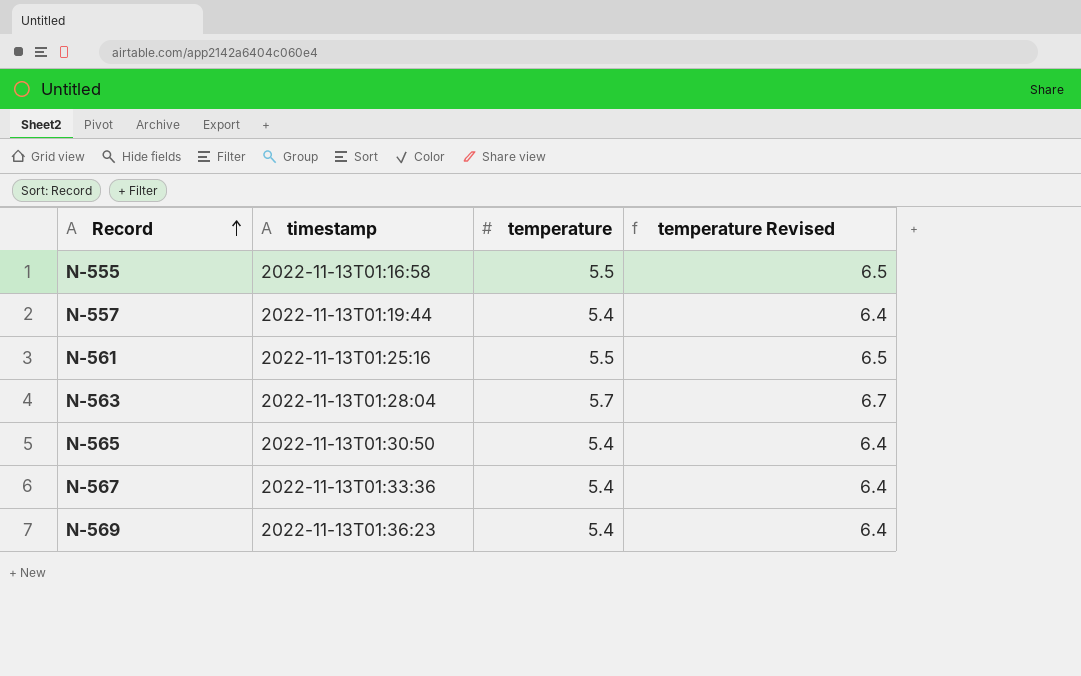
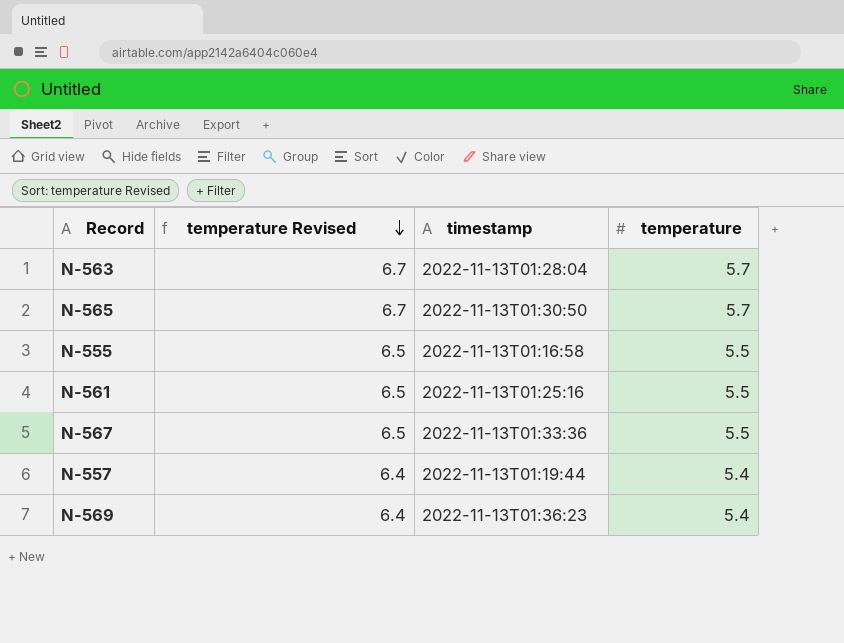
row order: Record ascending -> temperature Revised descending
column temperature Revised | position: 4 -> 2
N-565 | temperature Revised: 6.4 -> 6.7
N-565 | temperature: 5.4 -> 5.7
N-567 | temperature Revised: 6.4 -> 6.5
N-567 | temperature: 5.4 -> 5.5

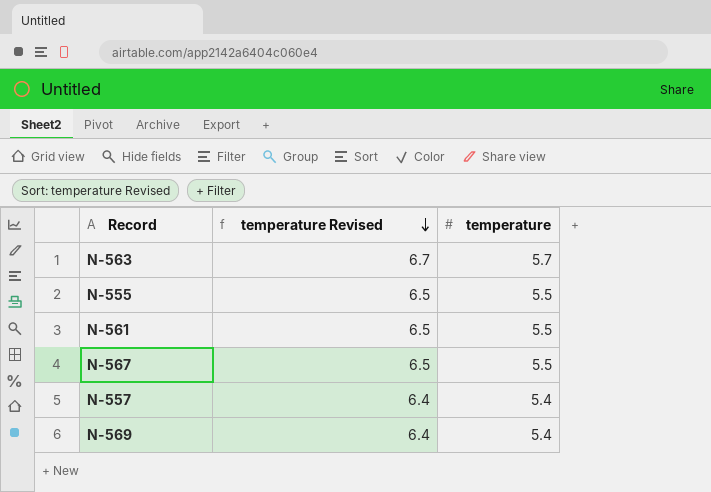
column timestamp | position: 3 -> none
row N-565: 6.7 | 2022-11-13T01:30:50 | 5.7 -> none

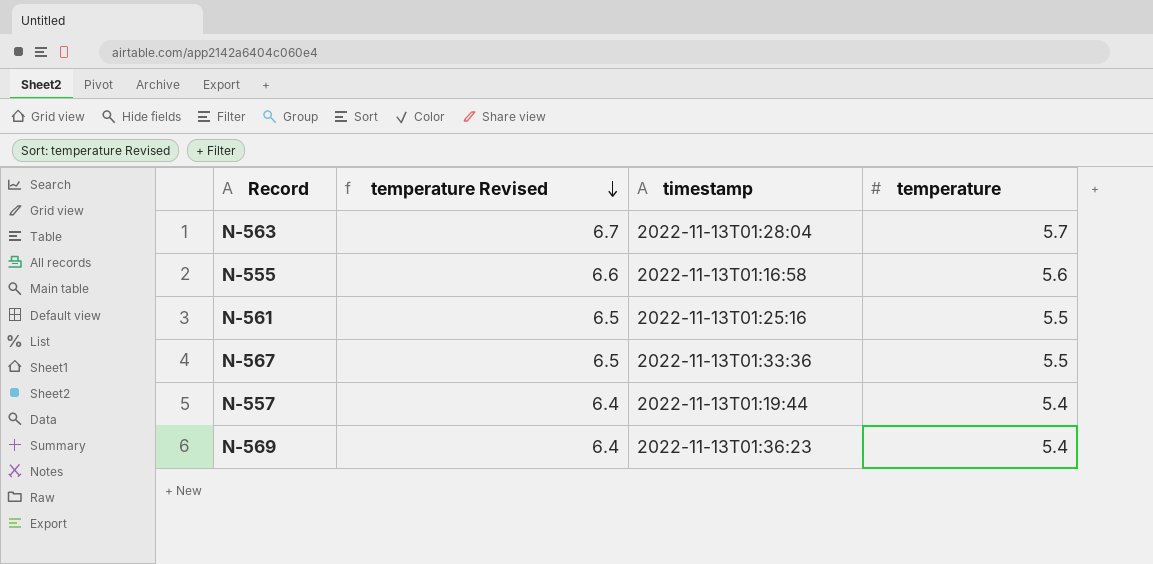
column timestamp | position: none -> 3
N-555 | temperature Revised: 6.5 -> 6.6
N-555 | temperature: 5.5 -> 5.6

